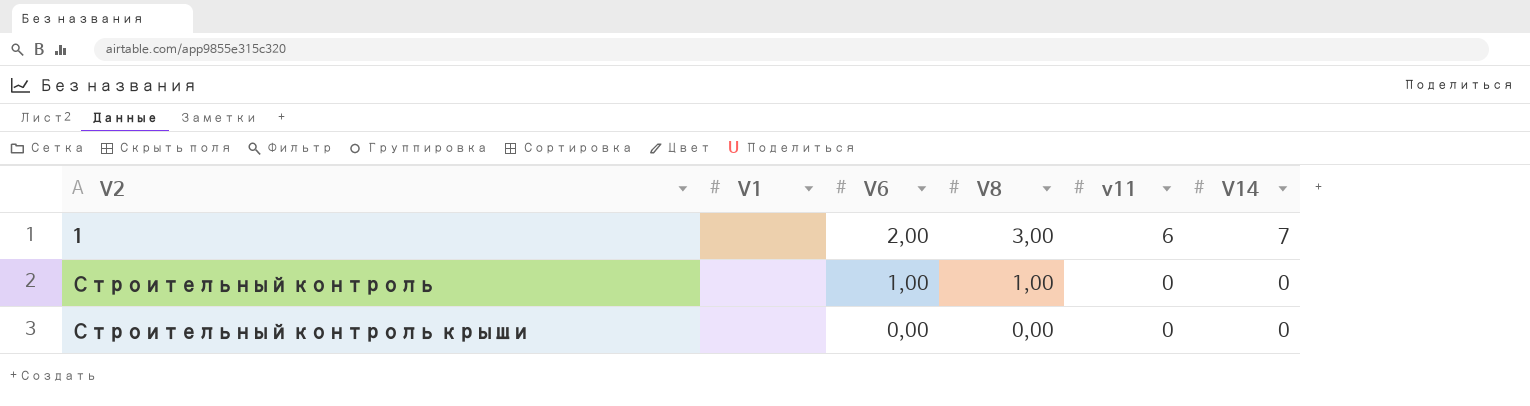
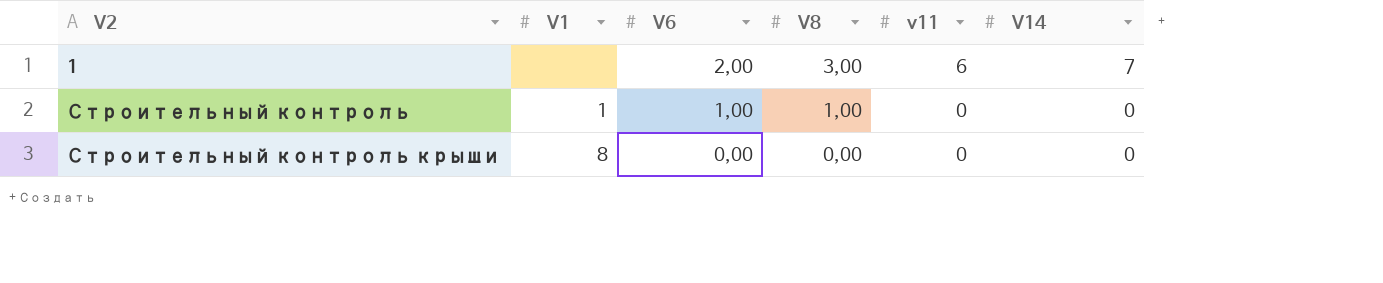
Строительный контроль | V1: none -> 1
Строительный контроль крыши | V1: none -> 8

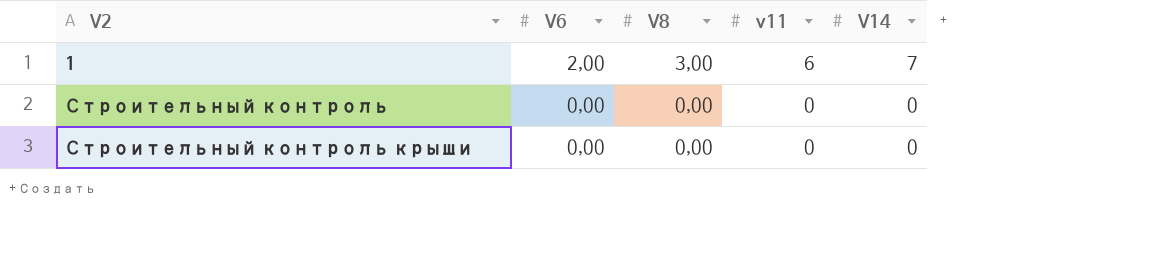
column V1 | position: 2 -> none
Строительный контроль | V6: 1,00 -> 0,00
Строительный контроль | V8: 1,00 -> 0,00

